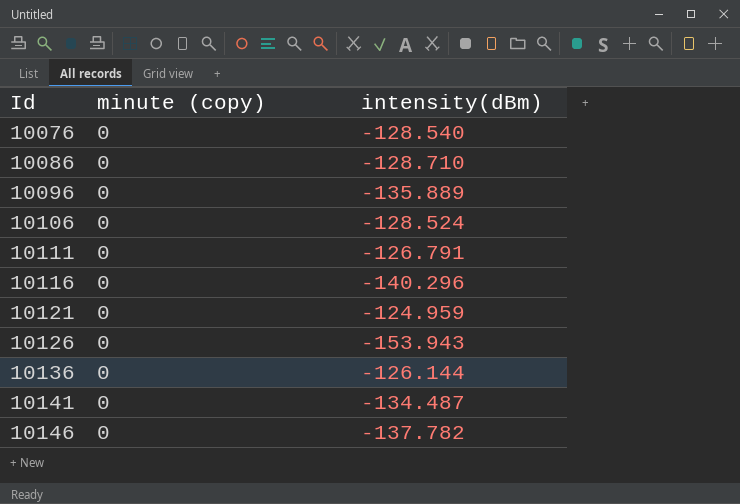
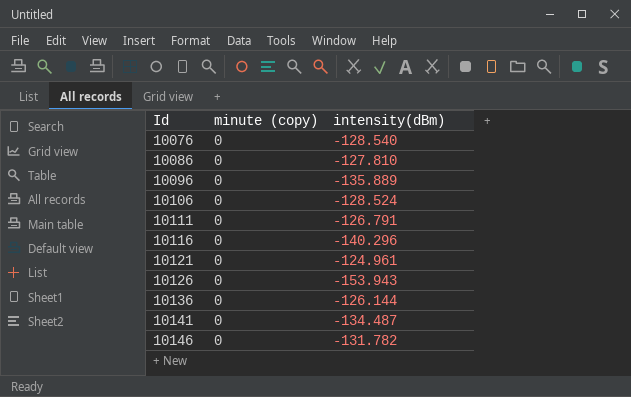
10086 | intensity(dBm): -128.710 -> -127.810
10121 | intensity(dBm): -124.959 -> -124.961
10146 | intensity(dBm): -137.782 -> -131.782

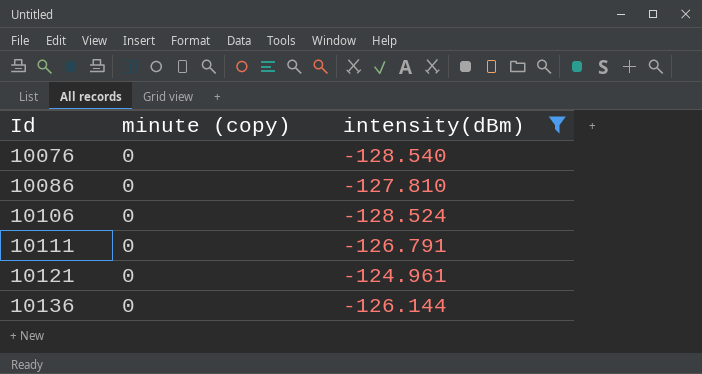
filter: none -> intensity(dBm) >= -128.540

